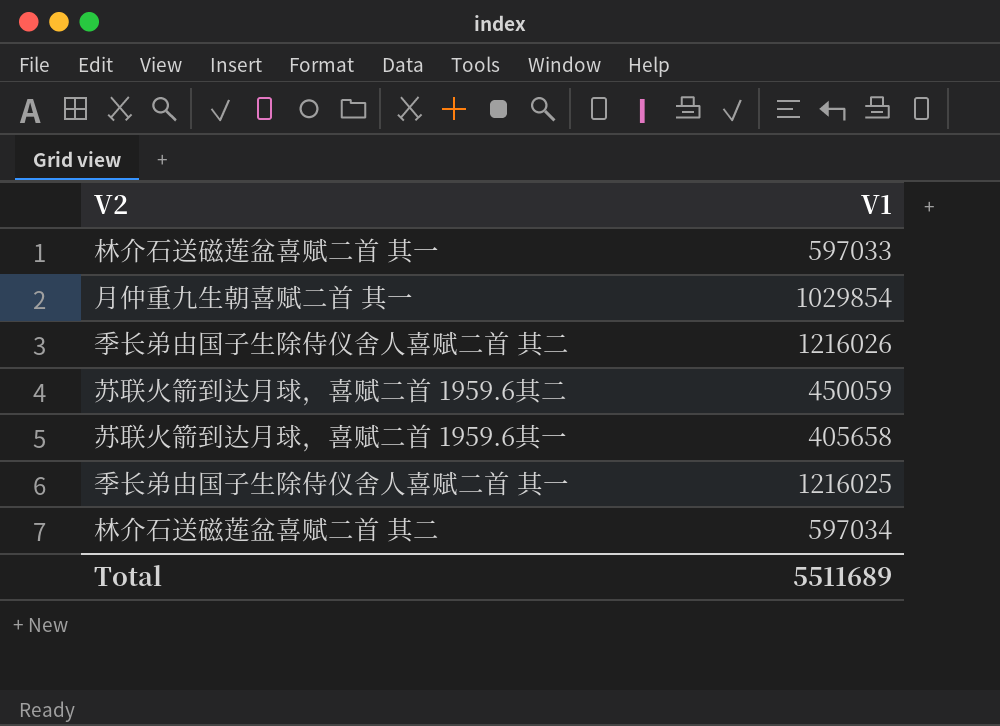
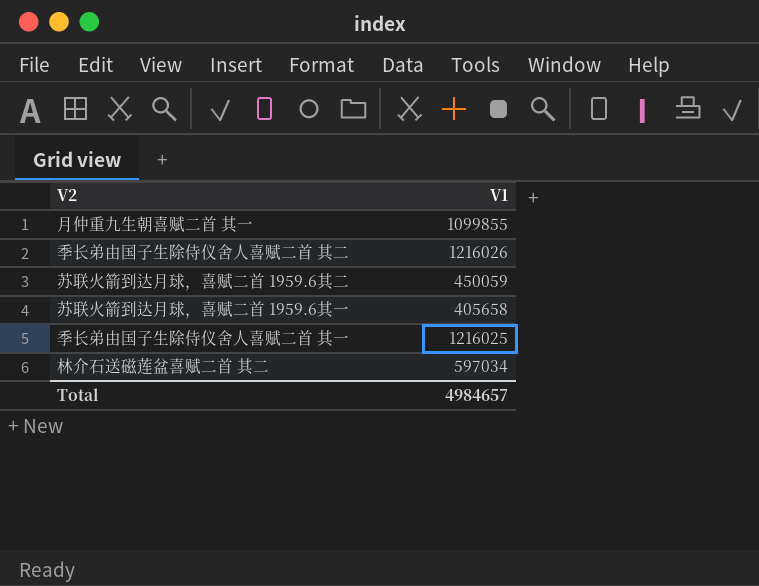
row 林介石送磁莲盆喜赋二首 其一: 597033 -> none
月仲重九生朝喜赋二首 其一 | V1: 1029854 -> 1099855
Total | V1: 5511689 -> 4984657

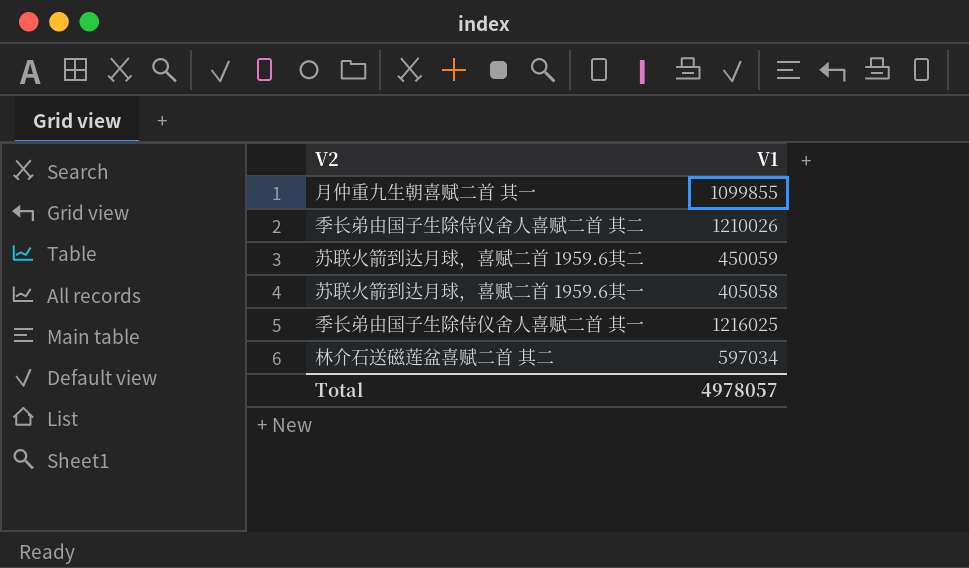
季长弟由国子生除侍仪舍人喜赋二首 其二 | V1: 1216026 -> 1210026
苏联火箭到达月球，喜赋二首 1959.6其一 | V1: 405658 -> 405058
Total | V1: 4984657 -> 4978057

